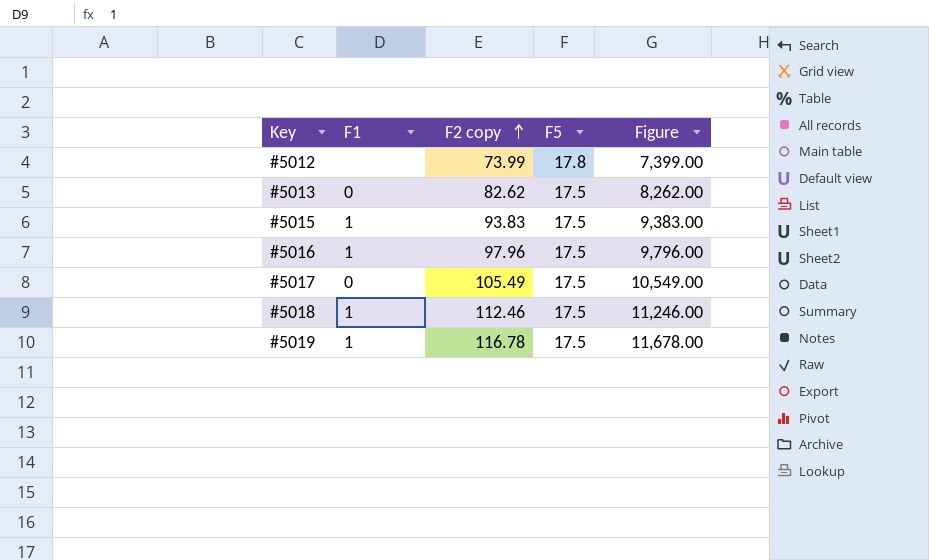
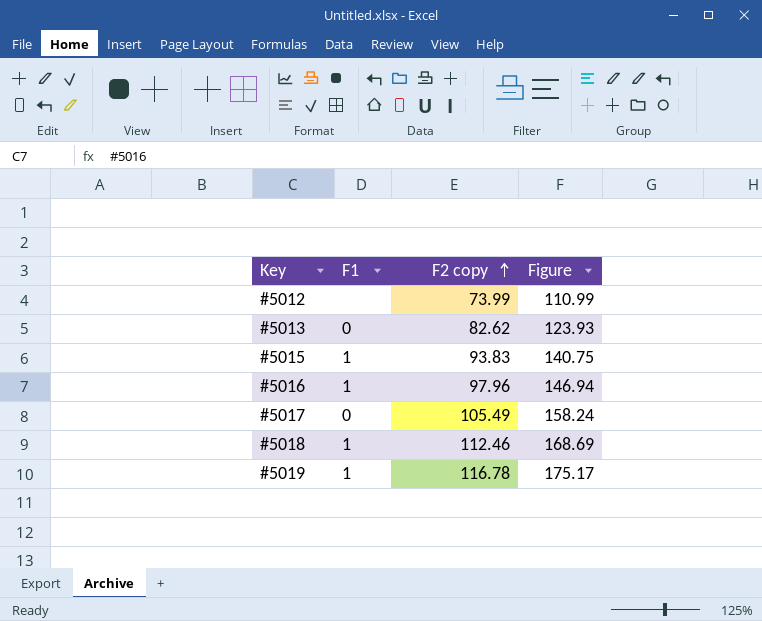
column F5 | position: 4 -> none
column Figure | formula: [F2 copy] * 100 -> [F2 copy] * 1.5

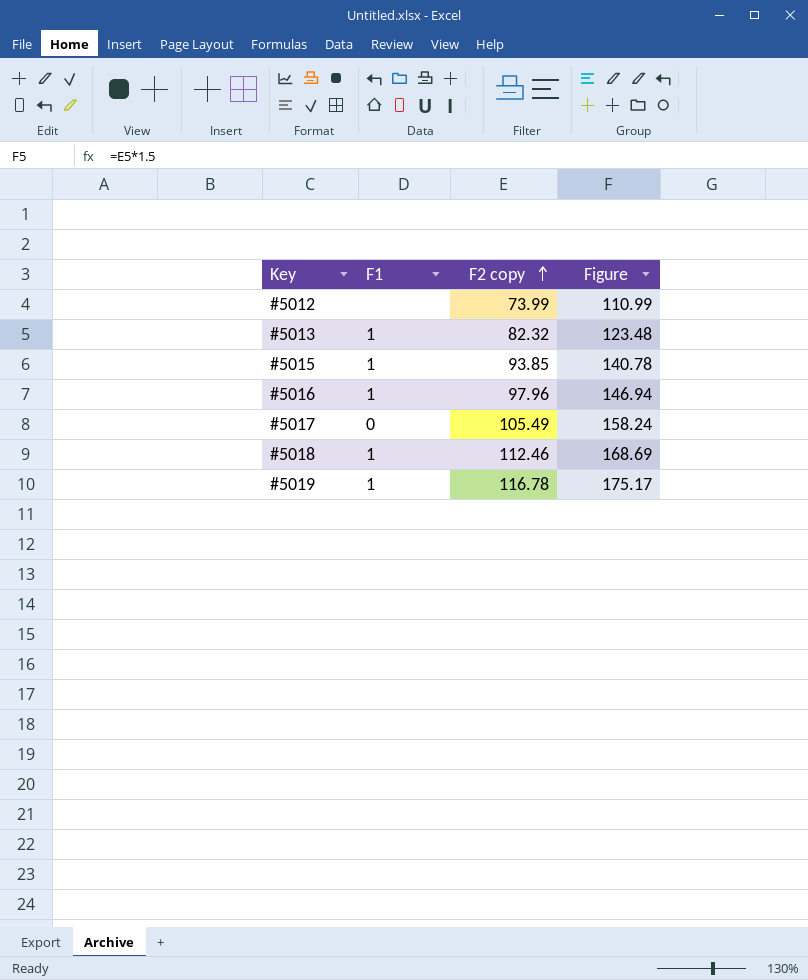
#5013 | F1: 0 -> 1
#5013 | F2 copy: 82.62 -> 82.32
#5013 | Figure: 123.93 -> 123.48
#5015 | F2 copy: 93.83 -> 93.85
#5015 | Figure: 140.75 -> 140.78

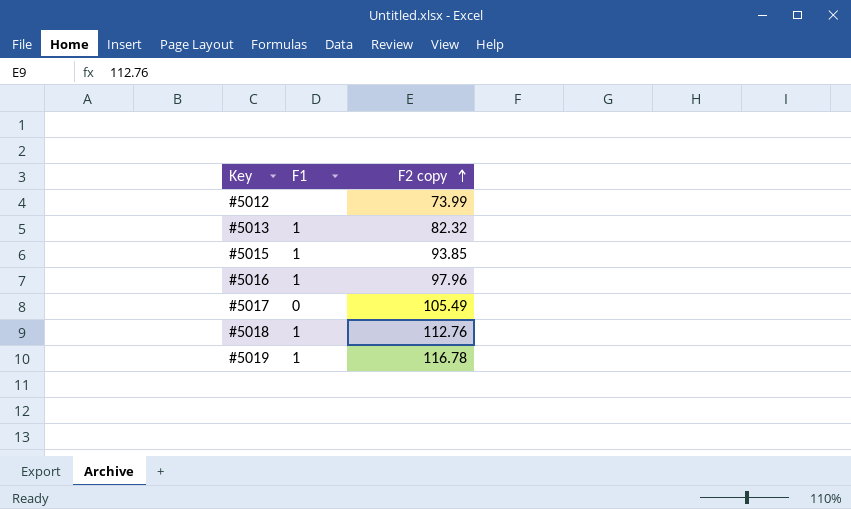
column Figure | formula: [F2 copy] * 1.5 -> none
#5018 | F2 copy: 112.46 -> 112.76

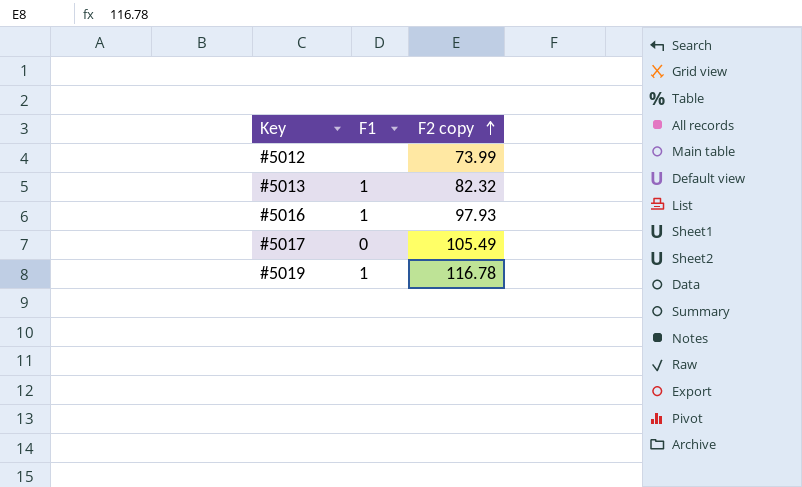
row #5015: 1 | 93.85 -> none
row #5018: 1 | 112.76 -> none
#5016 | F2 copy: 97.96 -> 97.93

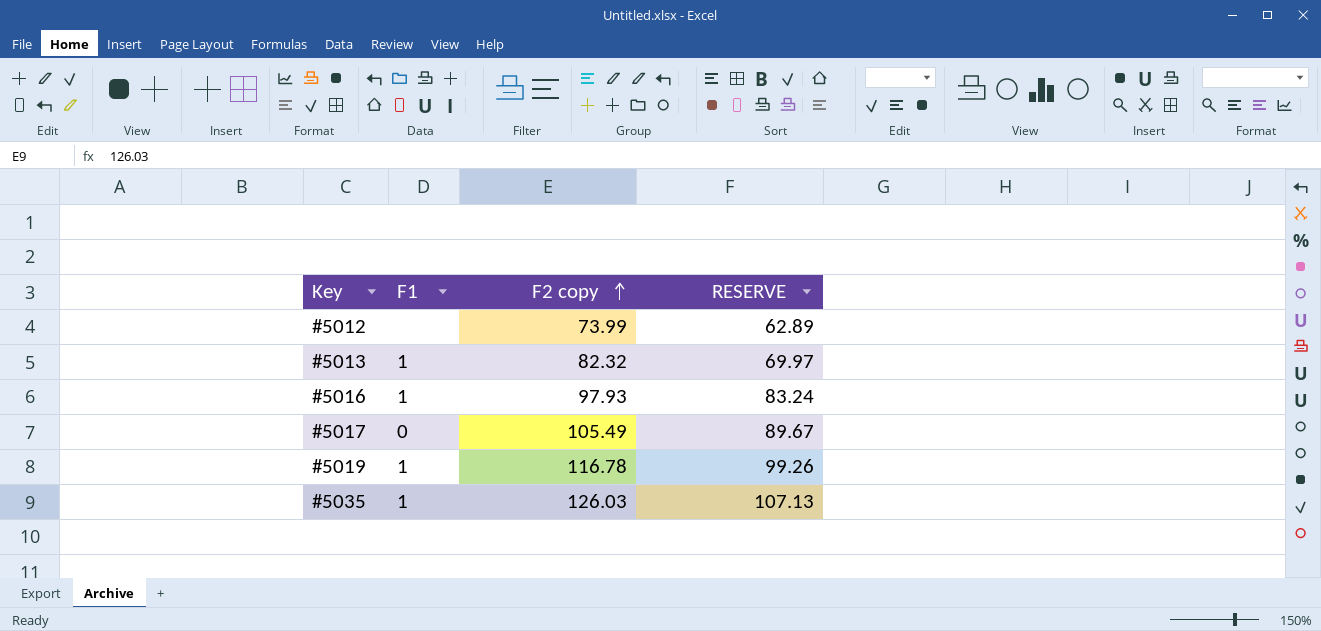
column RESERVE | formula: none -> [F2 copy] * 0.85
row #5035: none -> 1 | 126.03 | 107.13

